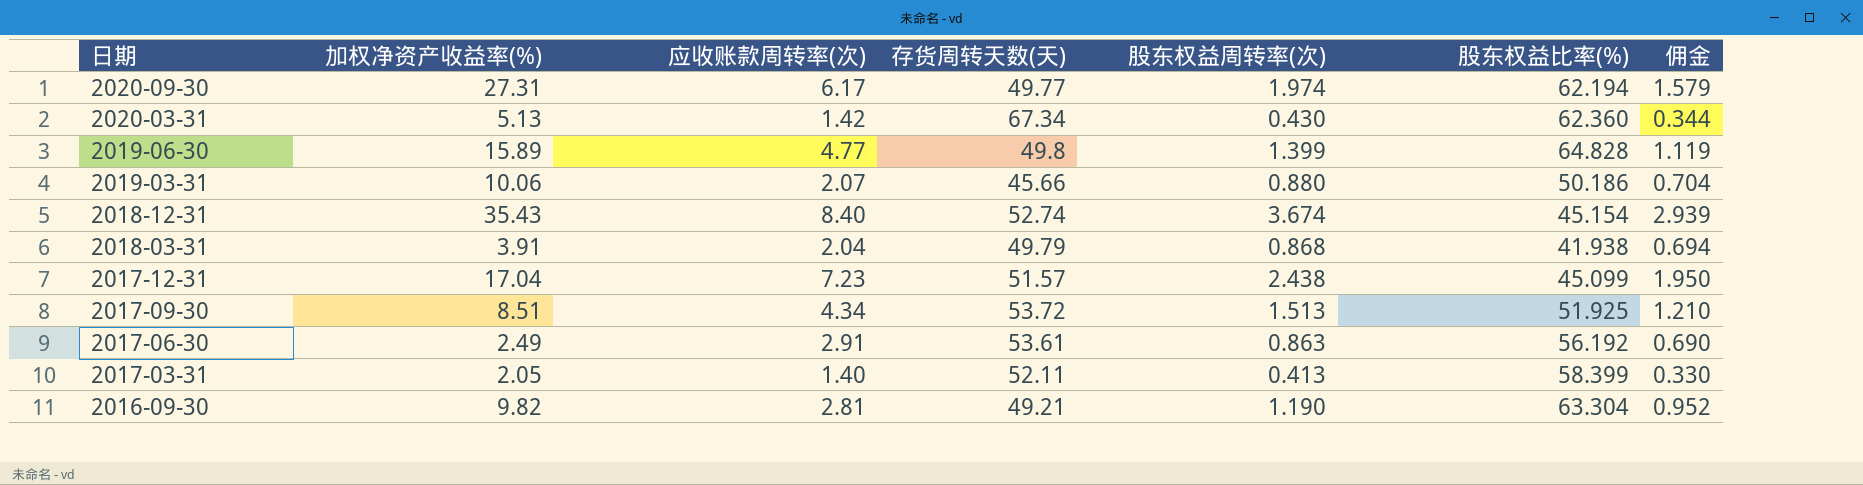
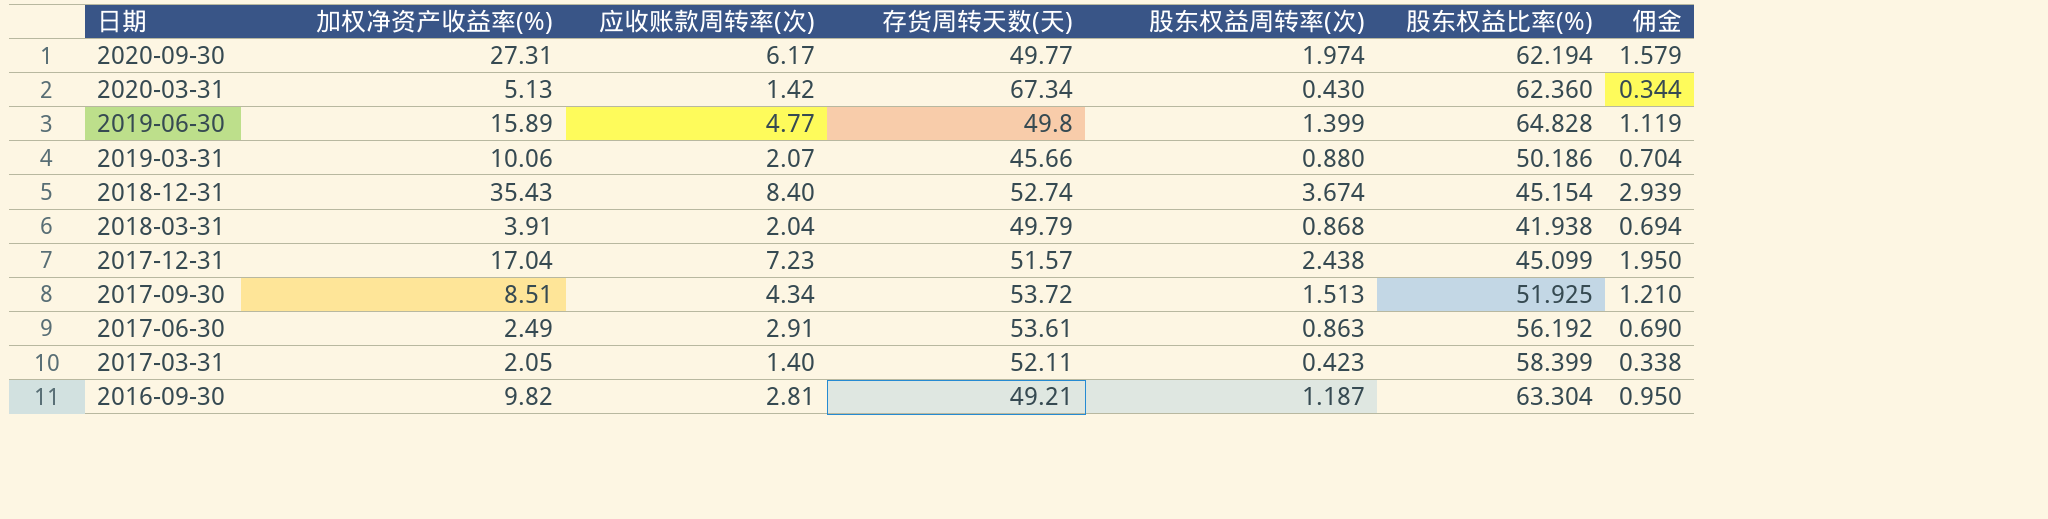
2017-03-31 | 股东权益周转率(次): 0.413 -> 0.423
2017-03-31 | 佣金: 0.330 -> 0.338
2016-09-30 | 股东权益周转率(次): 1.190 -> 1.187
2016-09-30 | 佣金: 0.952 -> 0.950

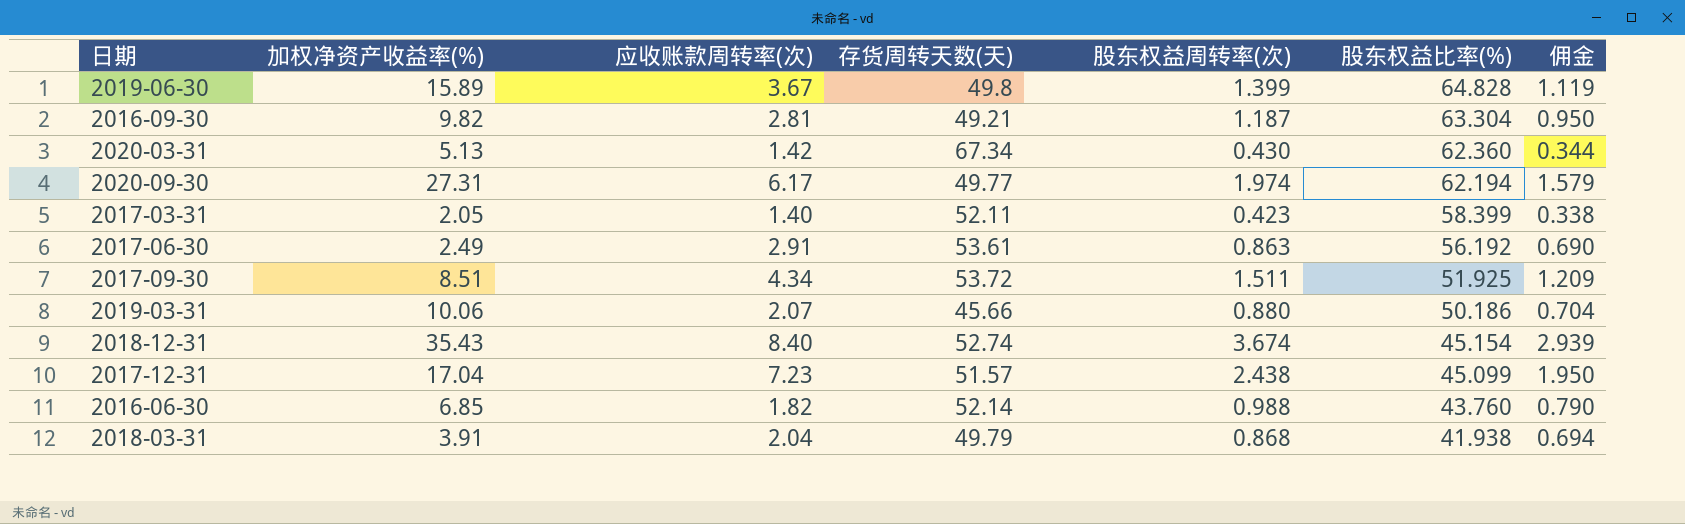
row order: 日期 descending -> 股东权益比率(%) descending
2019-06-30 | 应收账款周转率(次): 4.77 -> 3.67
2017-09-30 | 股东权益周转率(次): 1.513 -> 1.511
2017-09-30 | 佣金: 1.210 -> 1.209
row 2016-06-30: none -> 6.85 | 1.82 | 52.14 | 0.988 | 43.760 | 0.790

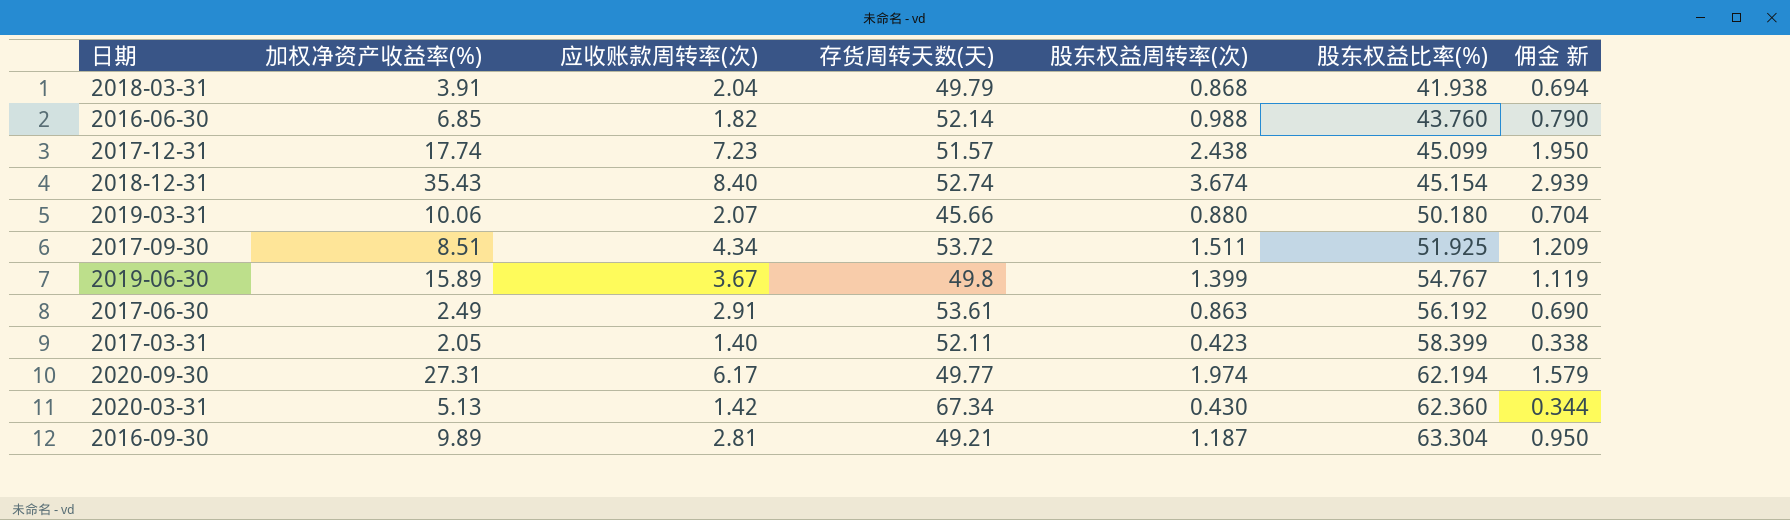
row order: 股东权益比率(%) descending -> 股东权益比率(%) ascending
column name: 佣金 -> 佣金 新
2017-12-31 | 加权净资产收益率(%): 17.04 -> 17.74
2019-03-31 | 股东权益比率(%): 50.186 -> 50.180
2019-06-30 | 股东权益比率(%): 64.828 -> 54.767
2016-09-30 | 加权净资产收益率(%): 9.82 -> 9.89

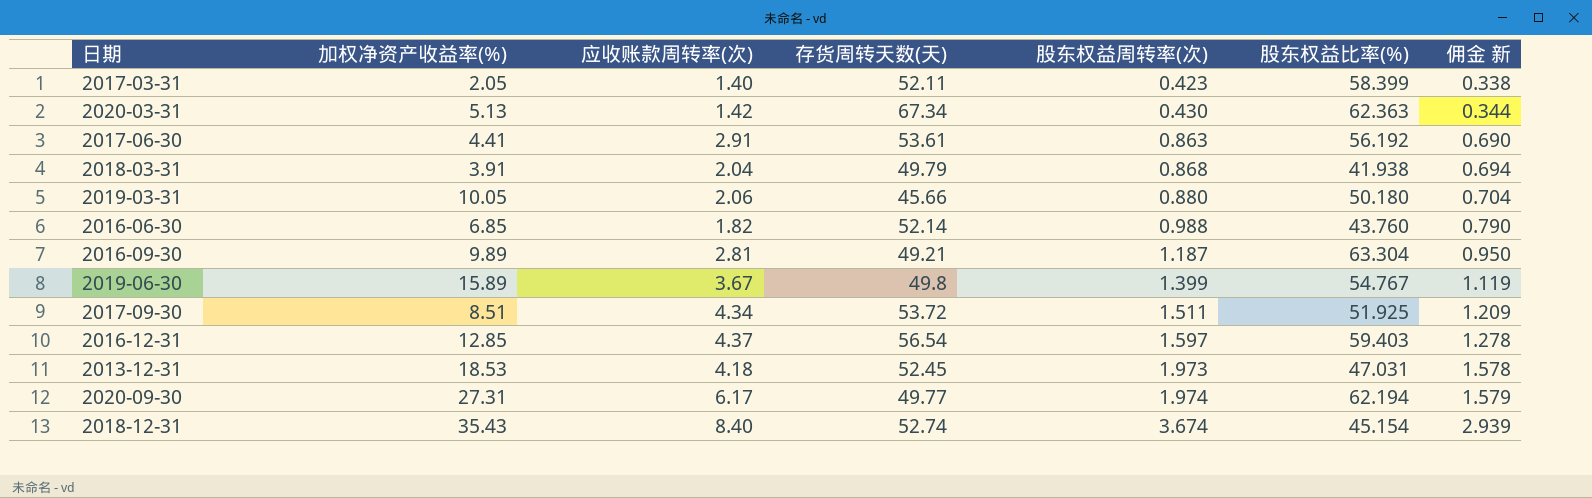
row order: 股东权益比率(%) ascending -> 股东权益周转率(次) ascending
row 2017-12-31: 17.74 | 7.23 | 51.57 | 2.438 | 45.099 | 1.950 -> none
2020-03-31 | 股东权益比率(%): 62.360 -> 62.363
2017-06-30 | 加权净资产收益率(%): 2.49 -> 4.41
2019-03-31 | 加权净资产收益率(%): 10.06 -> 10.05
2019-03-31 | 应收账款周转率(次): 2.07 -> 2.06
row 2016-12-31: none -> 12.85 | 4.37 | 56.54 | 1.597 | 59.403 | 1.278
row 2013-12-31: none -> 18.53 | 4.18 | 52.45 | 1.973 | 47.031 | 1.578

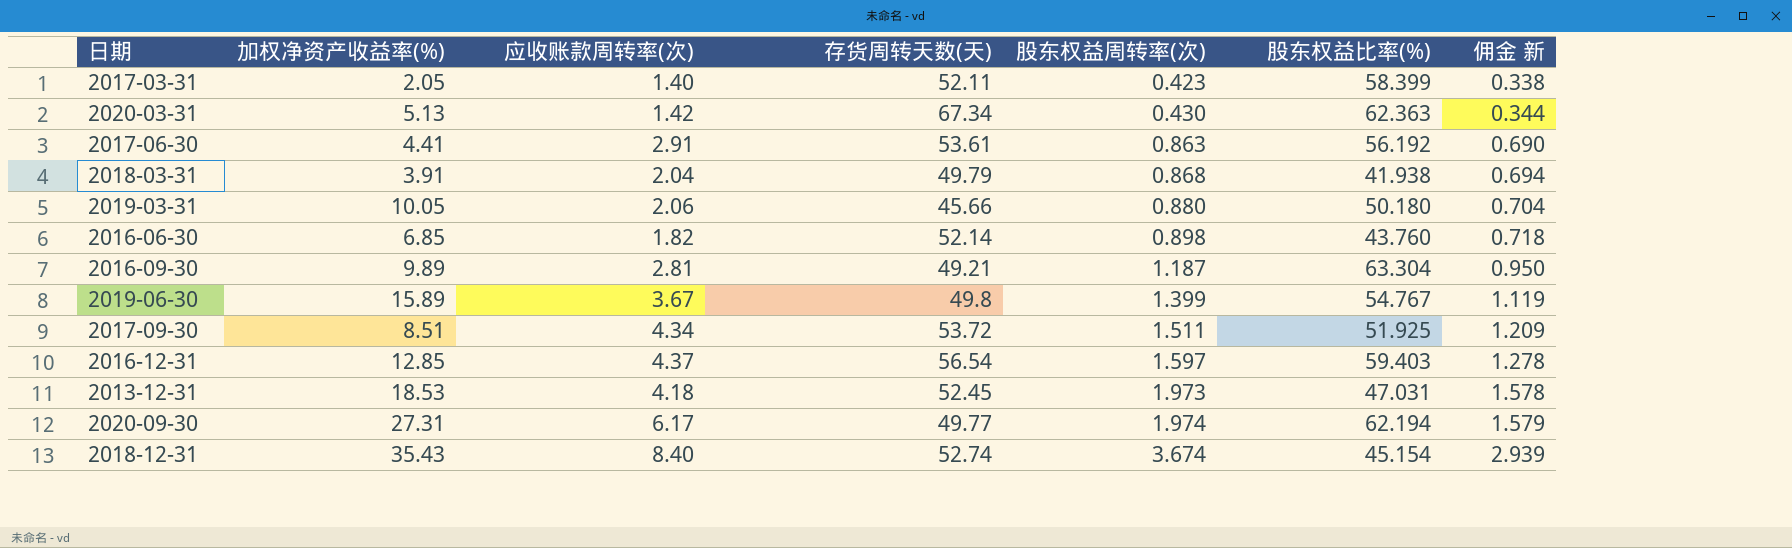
2016-06-30 | 股东权益周转率(次): 0.988 -> 0.898
2016-06-30 | 佣金 新: 0.790 -> 0.718

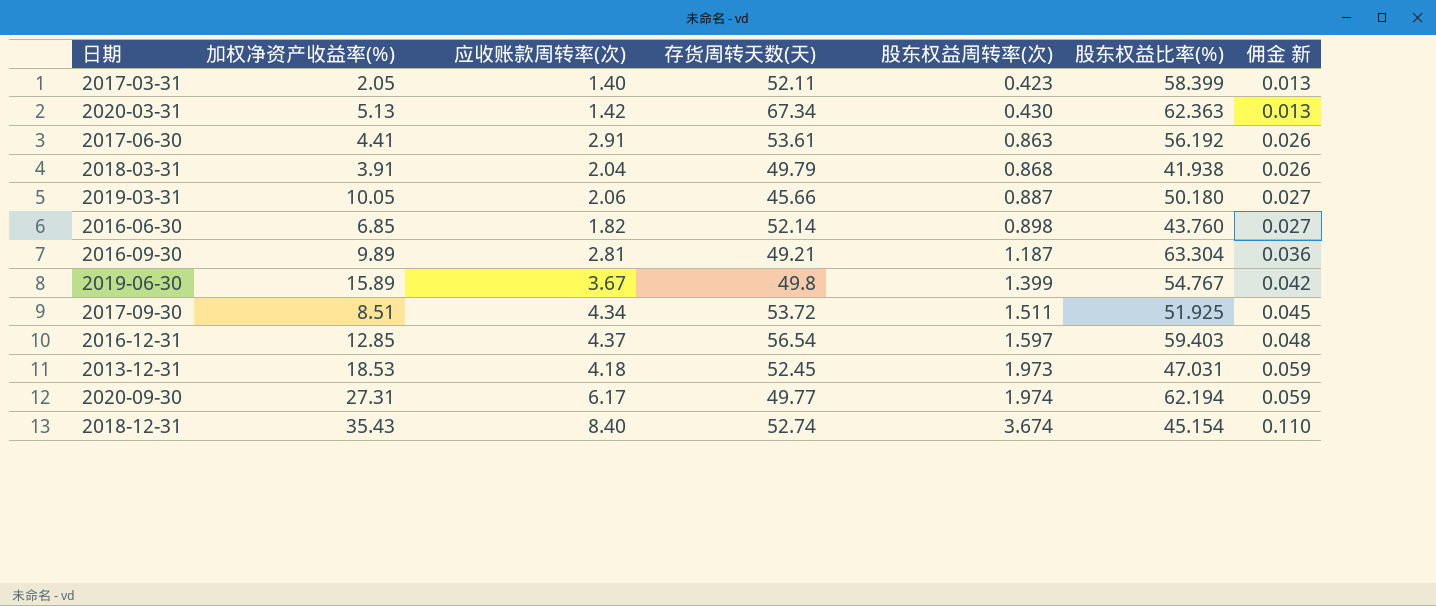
column 佣金 新 | formula: [股东权益周转率(次)] * 0.8 -> [股东权益周转率(次)] * 0.03
2019-03-31 | 股东权益周转率(次): 0.880 -> 0.887

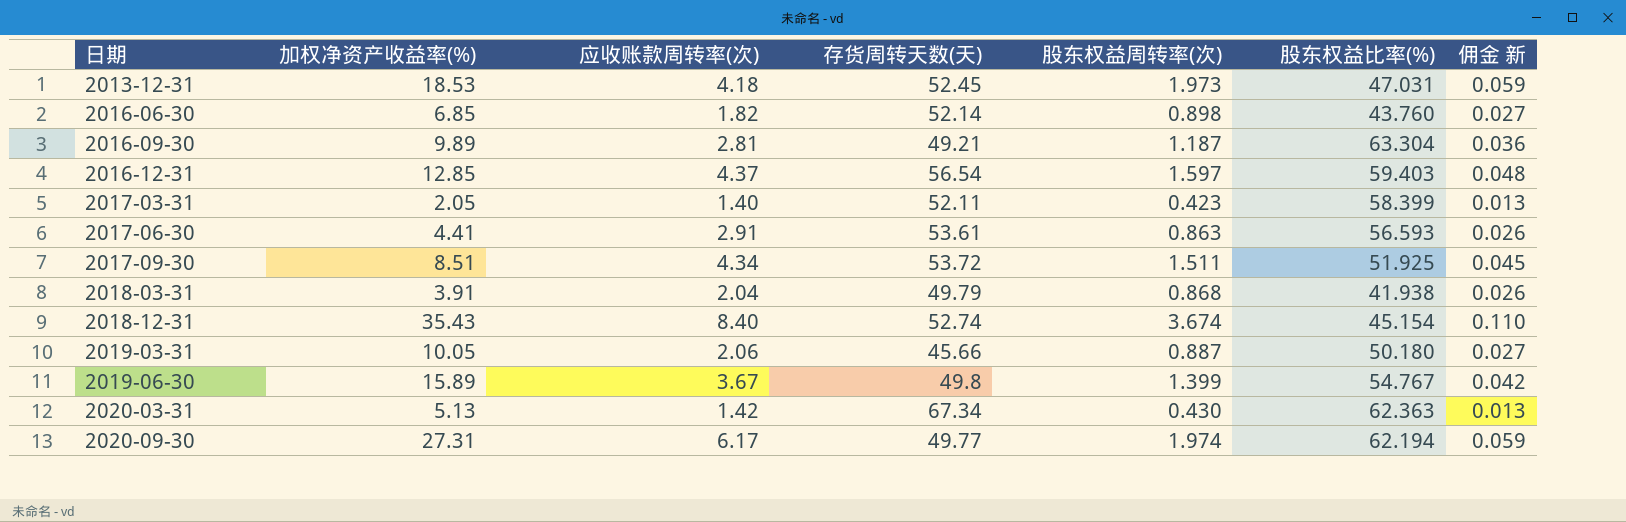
row order: 股东权益周转率(次) ascending -> 日期 ascending
2017-06-30 | 股东权益比率(%): 56.192 -> 56.593

